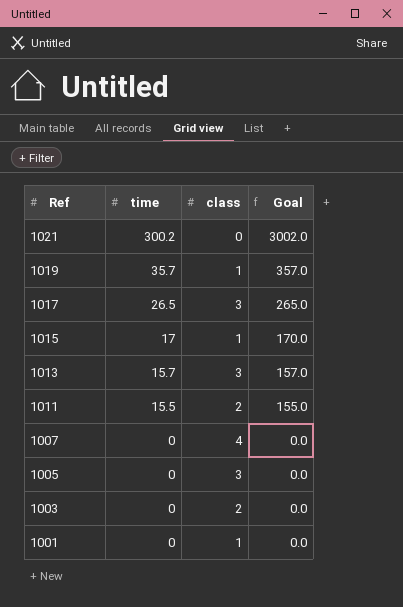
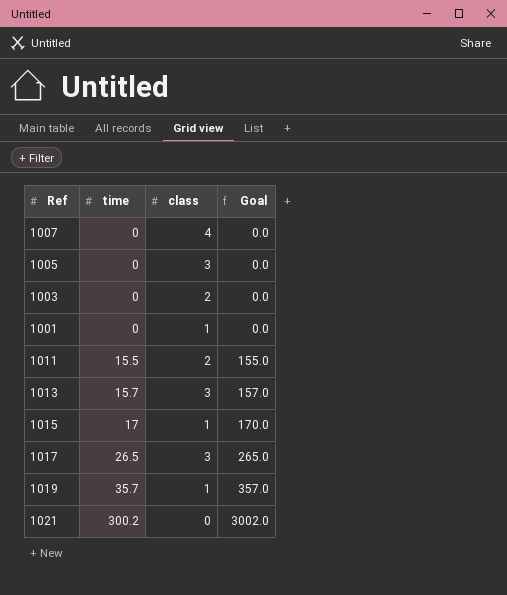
row order: Ref descending -> time ascending

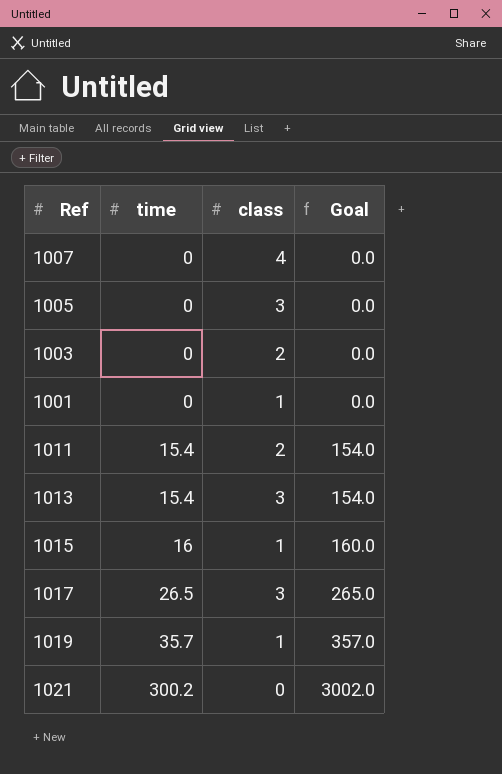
1011 | time: 15.5 -> 15.4
1011 | Goal: 155.0 -> 154.0
1013 | time: 15.7 -> 15.4
1013 | Goal: 157.0 -> 154.0
1015 | time: 17 -> 16
1015 | Goal: 170.0 -> 160.0

